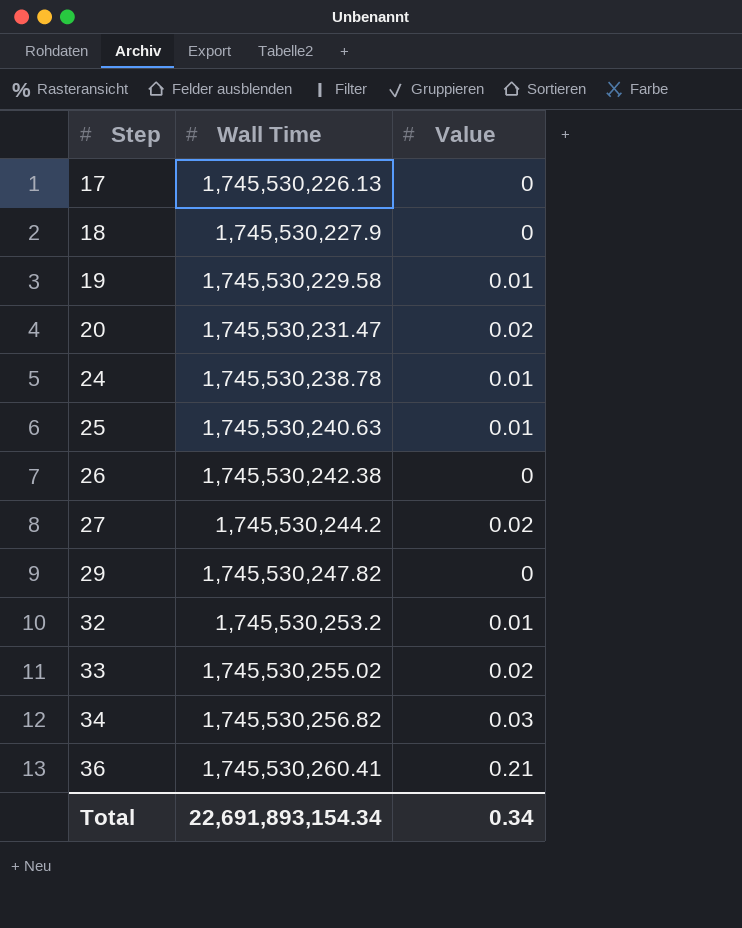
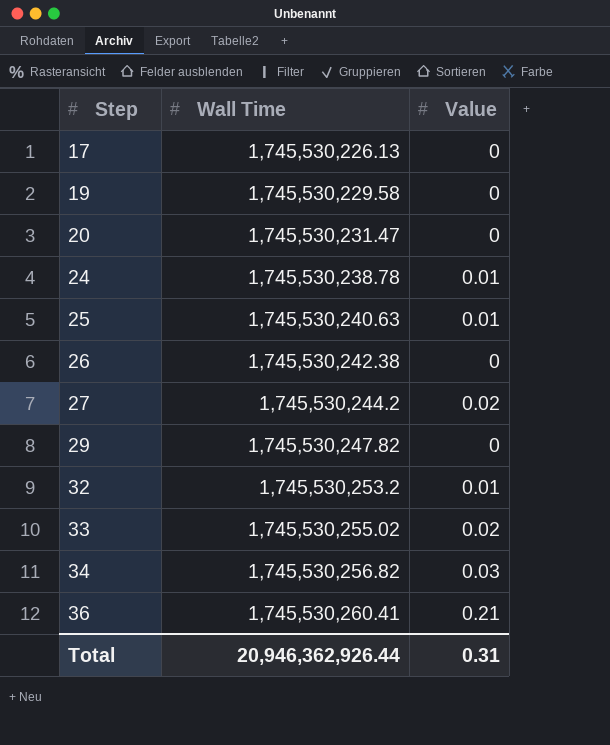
row 18: 1,745,530,227.9 | 0 -> none
19 | Value: 0.01 -> 0
20 | Value: 0.02 -> 0
Total | Wall Time: 22,691,893,154.34 -> 20,946,362,926.44
Total | Value: 0.34 -> 0.31

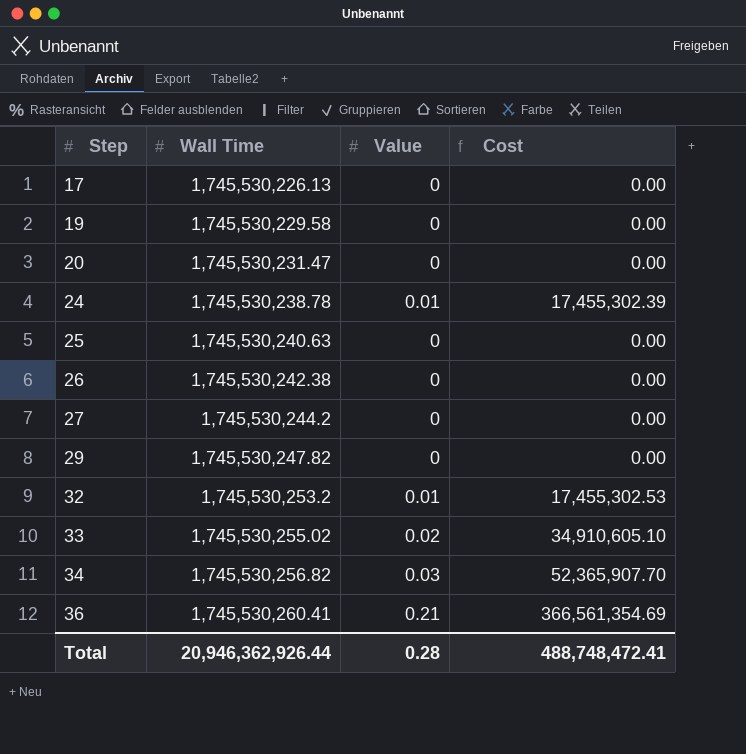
column Cost | formula: none -> [Wall Time] * [Value]
25 | Value: 0.01 -> 0
27 | Value: 0.02 -> 0
Total | Value: 0.31 -> 0.28

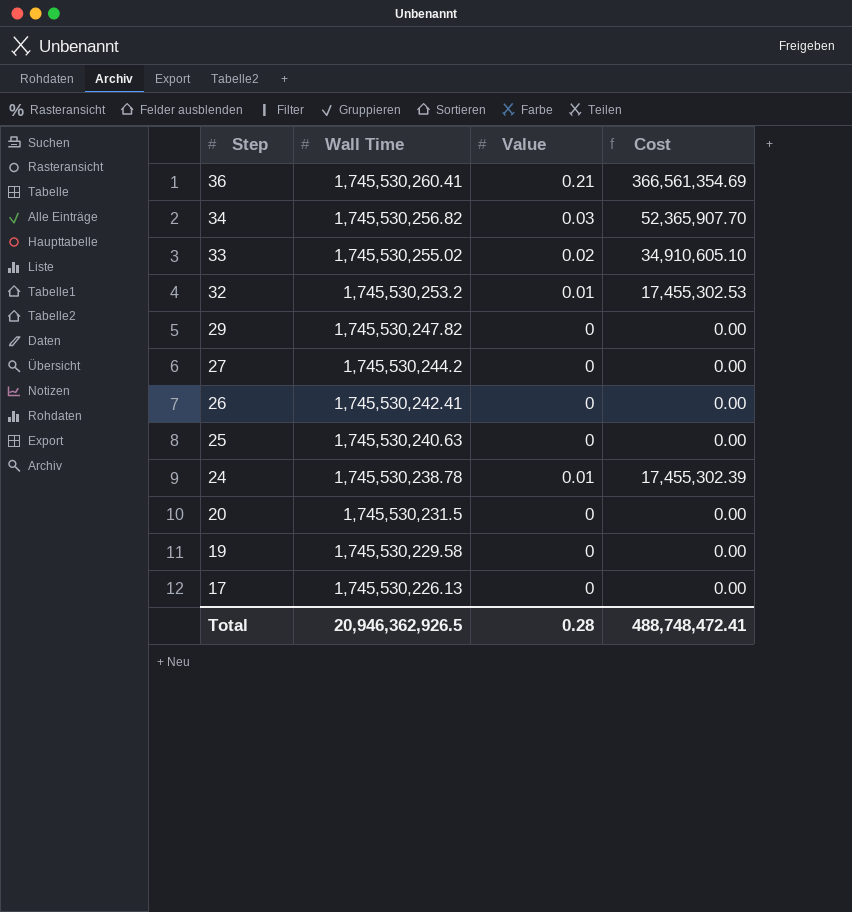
row order: Step ascending -> Step descending
26 | Wall Time: 1,745,530,242.38 -> 1,745,530,242.41
20 | Wall Time: 1,745,530,231.47 -> 1,745,530,231.5
Total | Wall Time: 20,946,362,926.44 -> 20,946,362,926.5

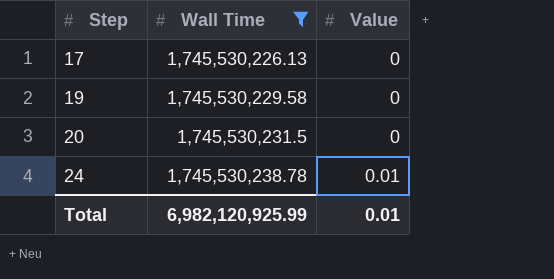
filter: none -> Wall Time <= 1,745,530,238.78
row order: Step descending -> Step ascending
column Cost | formula: [Wall Time] * [Value] -> none
Total | Wall Time: 20,946,362,926.5 -> 6,982,120,925.99
Total | Value: 0.28 -> 0.01

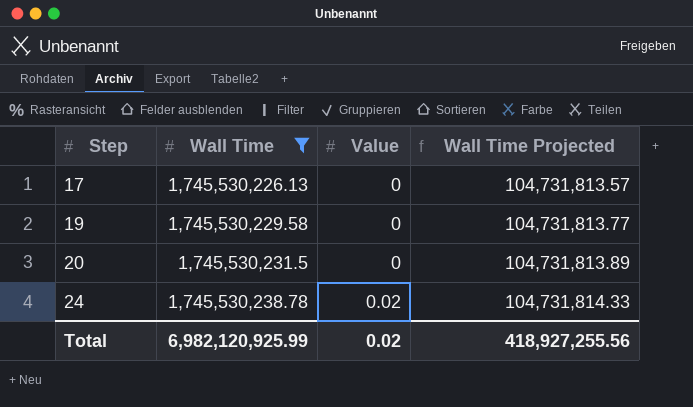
column Wall Time Projected | formula: none -> [Wall Time] * 0.06
24 | Value: 0.01 -> 0.02
Total | Value: 0.01 -> 0.02

